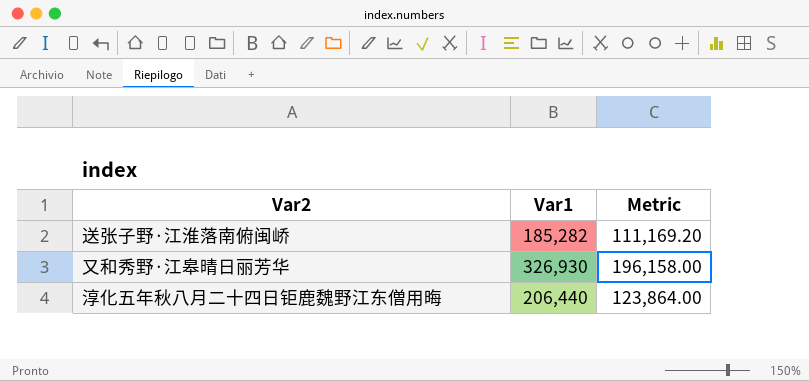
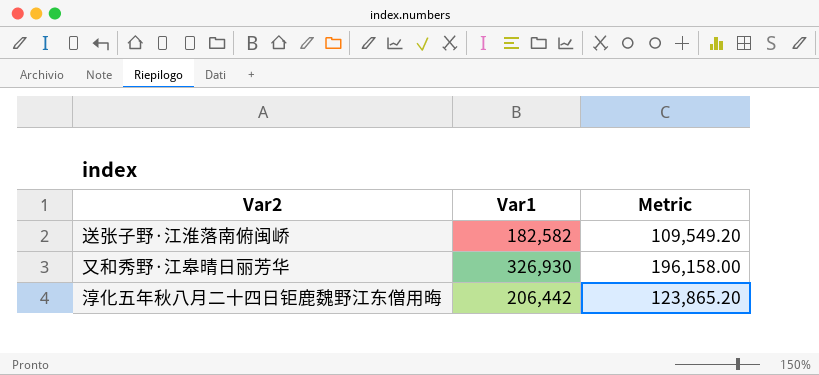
送张子野·江淮落南俯闽峤 | Var1: 185,282 -> 182,582
送张子野·江淮落南俯闽峤 | Metric: 111,169.20 -> 109,549.20
淳化五年秋八月二十四日钜鹿魏野江东僧用晦 | Var1: 206,440 -> 206,442
淳化五年秋八月二十四日钜鹿魏野江东僧用晦 | Metric: 123,864.00 -> 123,865.20

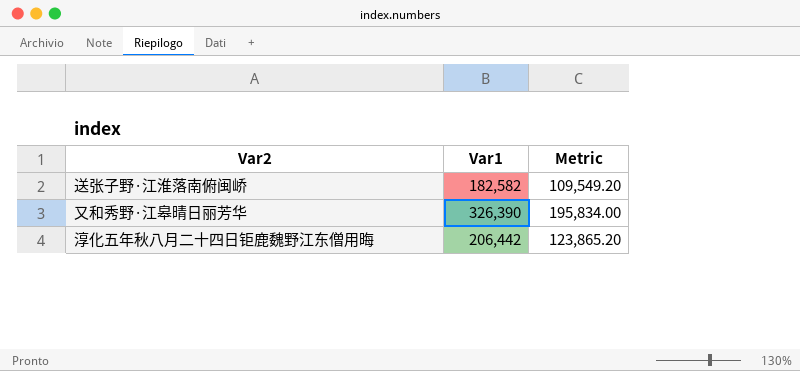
又和秀野·江皋晴日丽芳华 | Var1: 326,930 -> 326,390
又和秀野·江皋晴日丽芳华 | Metric: 196,158.00 -> 195,834.00

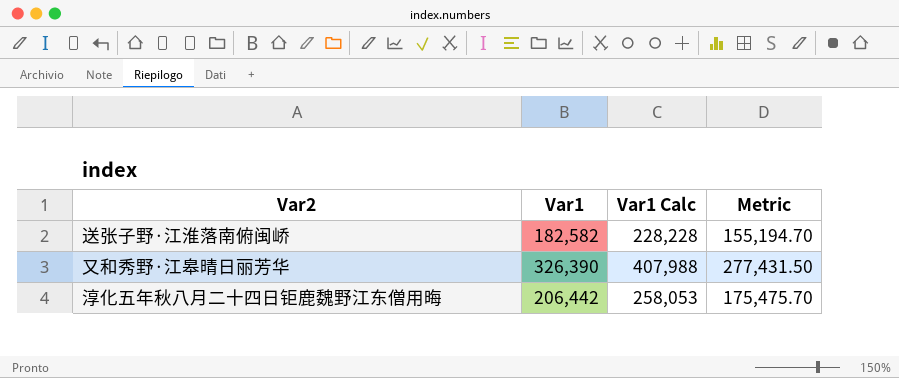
column Var1 Calc | formula: none -> [Var1] * 1.25
column Metric | formula: [Var1] * 0.6 -> [Var1] * 0.85

